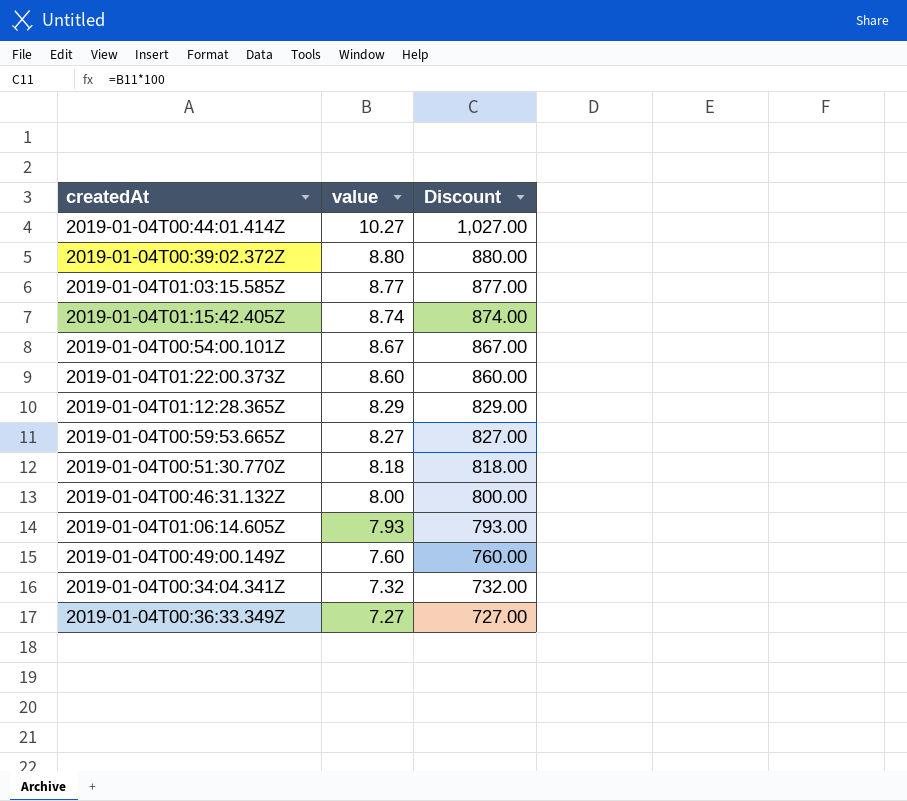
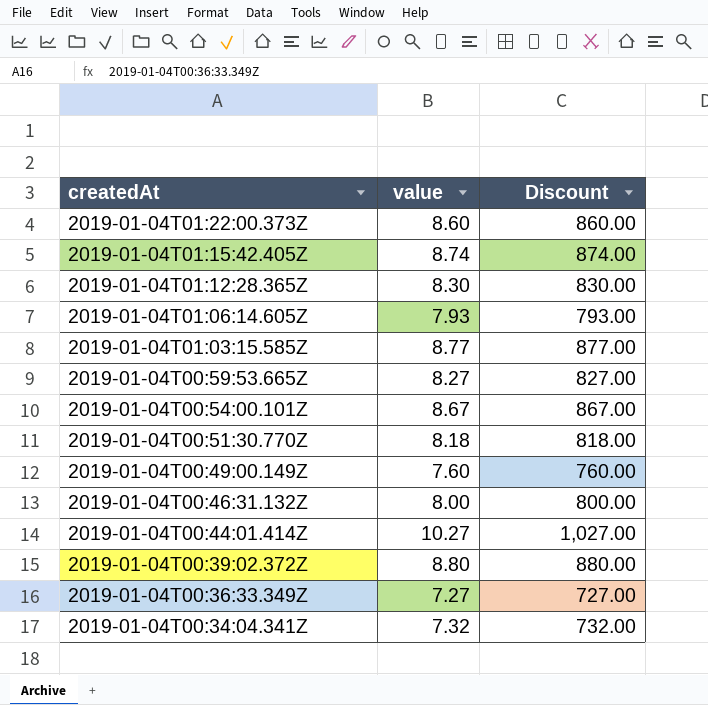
row order: value descending -> createdAt descending
2019-01-04T01:12:28.365Z | value: 8.29 -> 8.30
2019-01-04T01:12:28.365Z | Discount: 829.00 -> 830.00

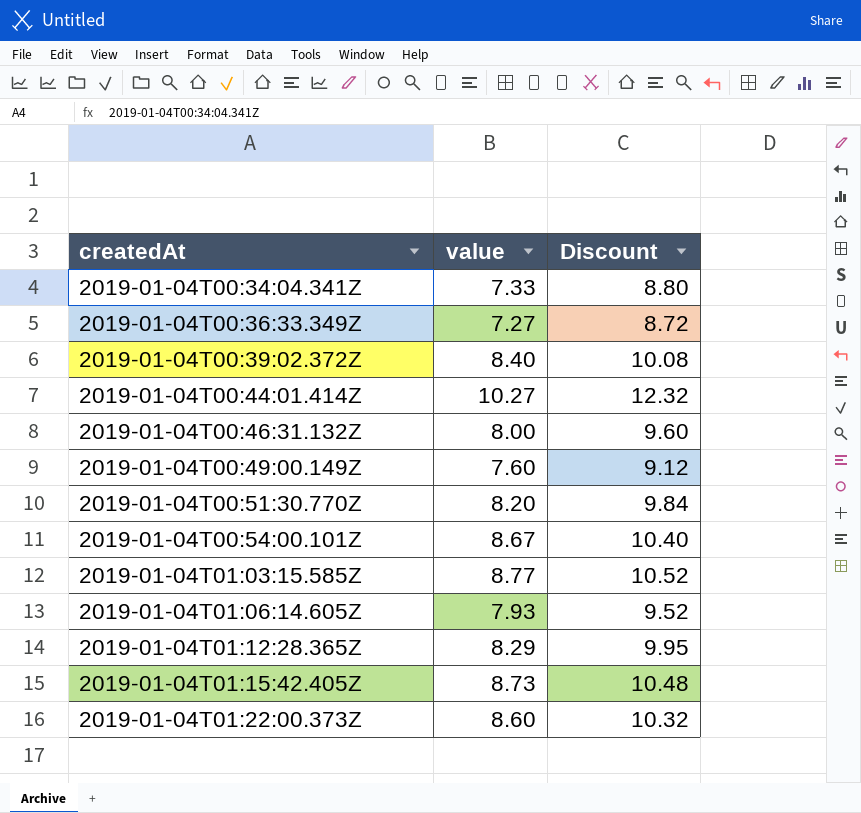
row order: createdAt descending -> createdAt ascending
column Discount | formula: [value] * 100 -> [value] * 1.2
row 2019-01-04T00:59:53.665Z: 8.27 | 827.00 -> none
2019-01-04T00:34:04.341Z | value: 7.32 -> 7.33
2019-01-04T00:39:02.372Z | value: 8.80 -> 8.40
2019-01-04T00:51:30.770Z | value: 8.18 -> 8.20
2019-01-04T01:12:28.365Z | value: 8.30 -> 8.29
2019-01-04T01:15:42.405Z | value: 8.74 -> 8.73

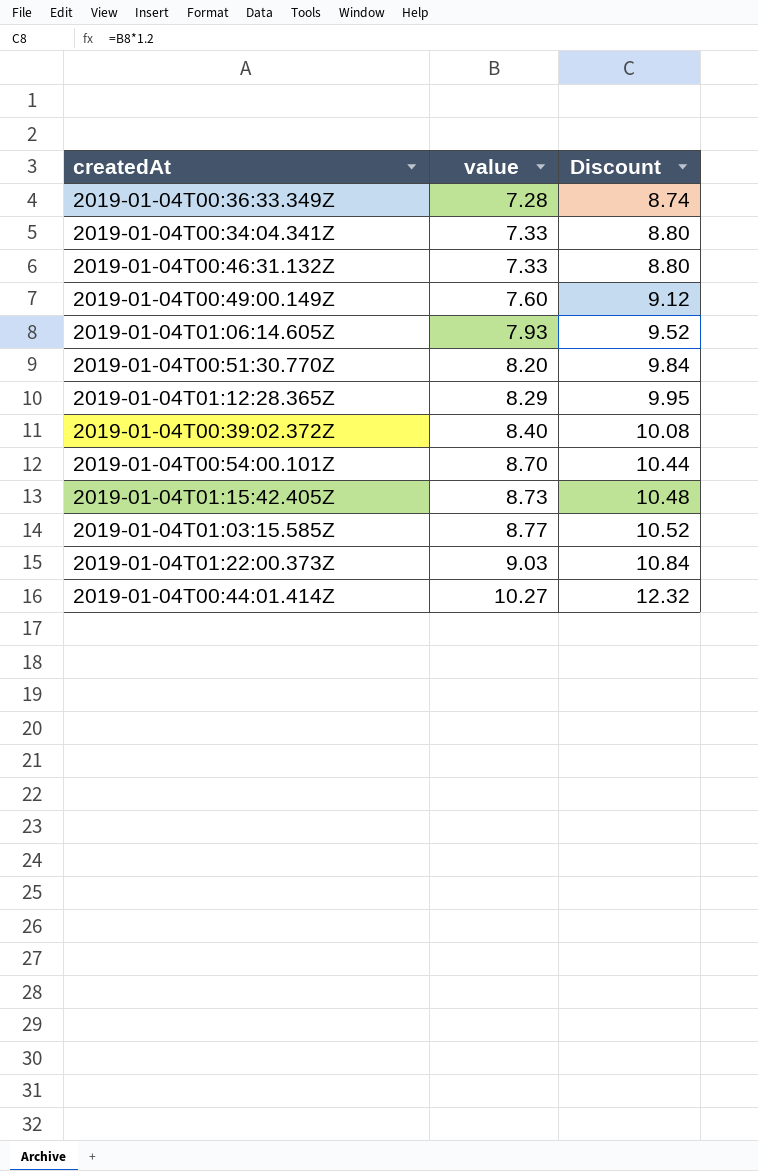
row order: createdAt ascending -> value ascending
2019-01-04T00:36:33.349Z | value: 7.27 -> 7.28
2019-01-04T00:36:33.349Z | Discount: 8.72 -> 8.74
2019-01-04T00:46:31.132Z | value: 8.00 -> 7.33
2019-01-04T00:46:31.132Z | Discount: 9.60 -> 8.80
2019-01-04T00:54:00.101Z | value: 8.67 -> 8.70
2019-01-04T00:54:00.101Z | Discount: 10.40 -> 10.44
2019-01-04T01:22:00.373Z | value: 8.60 -> 9.03
2019-01-04T01:22:00.373Z | Discount: 10.32 -> 10.84

